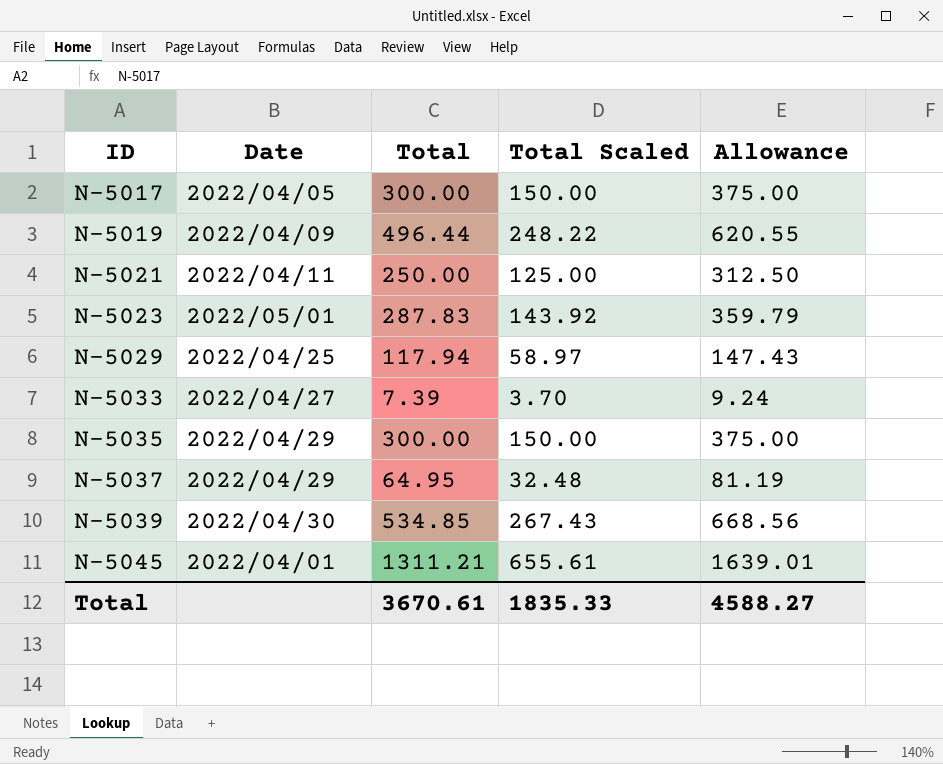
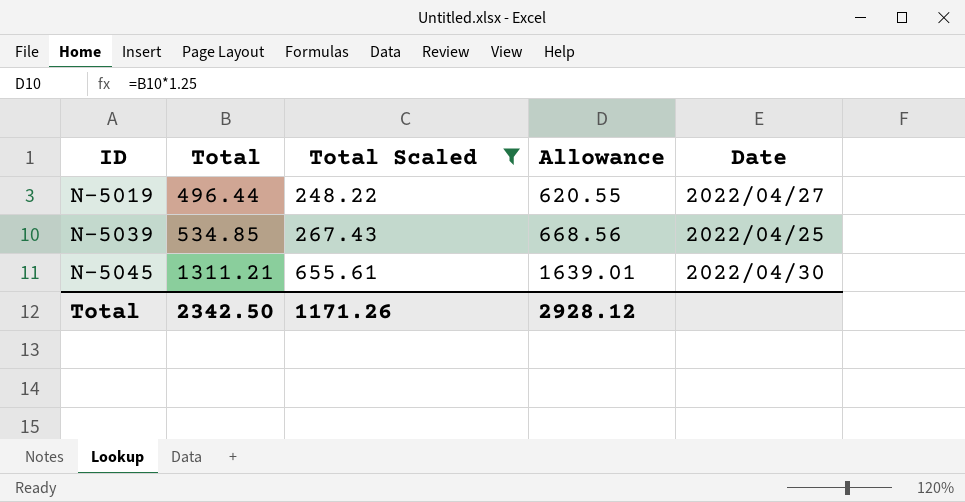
filter: none -> Total Scaled >= 248.22
column Date | position: 2 -> 5
N-5019 | Date: 2022/04/09 -> 2022/04/27
N-5039 | Date: 2022/04/30 -> 2022/04/25
N-5045 | Date: 2022/04/01 -> 2022/04/30
Total | Total: 3670.61 -> 2342.50
Total | Total Scaled: 1835.33 -> 1171.26
Total | Allowance: 4588.27 -> 2928.12

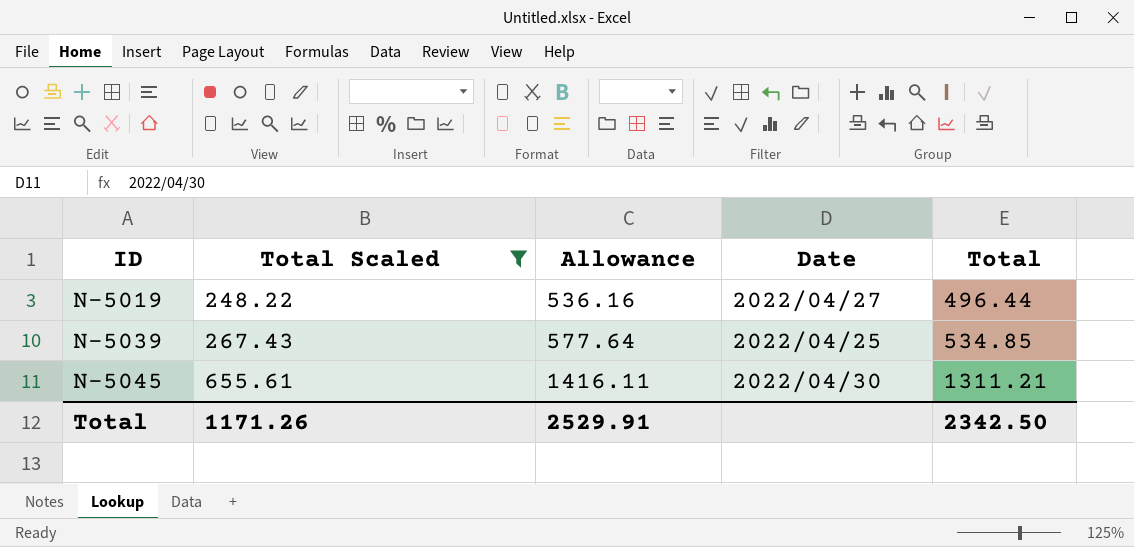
column Allowance | formula: [Total] * 1.25 -> [Total] * 1.08
column Total | position: 2 -> 5
Total | Allowance: 2928.12 -> 2529.91

